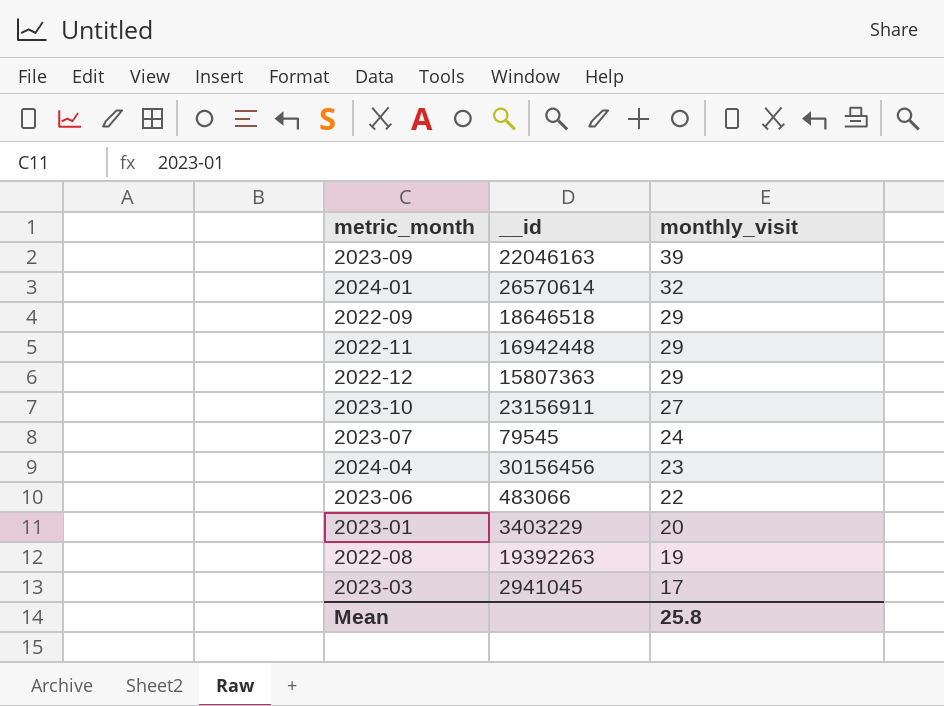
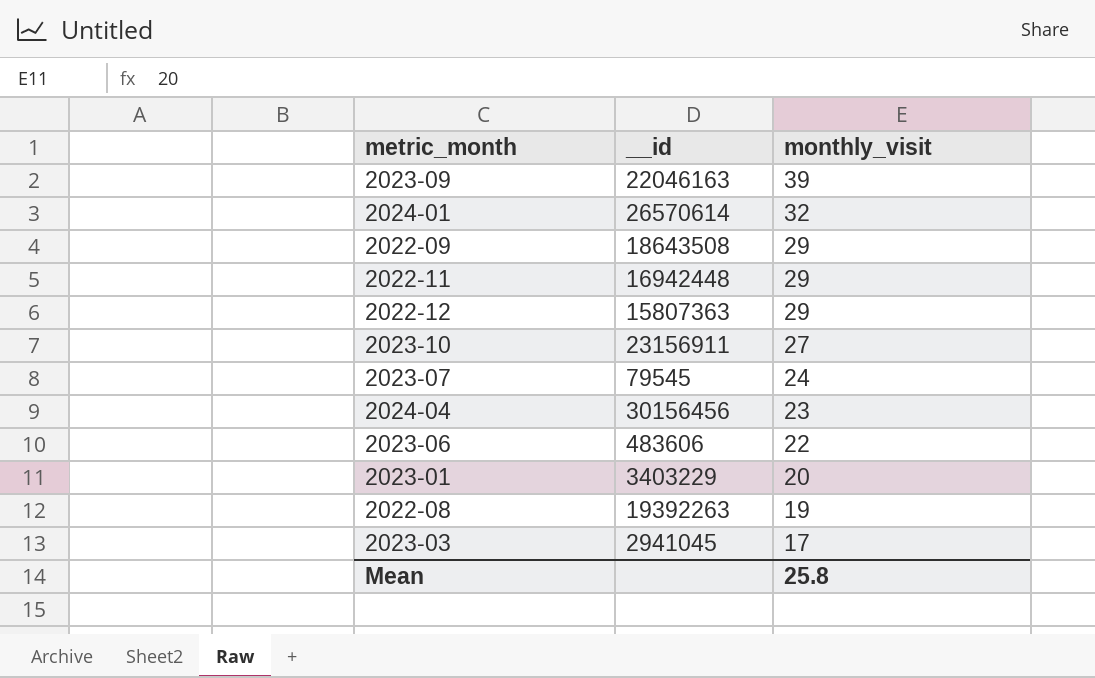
2022-09 | __id: 18646518 -> 18643508
2023-06 | __id: 483066 -> 483606

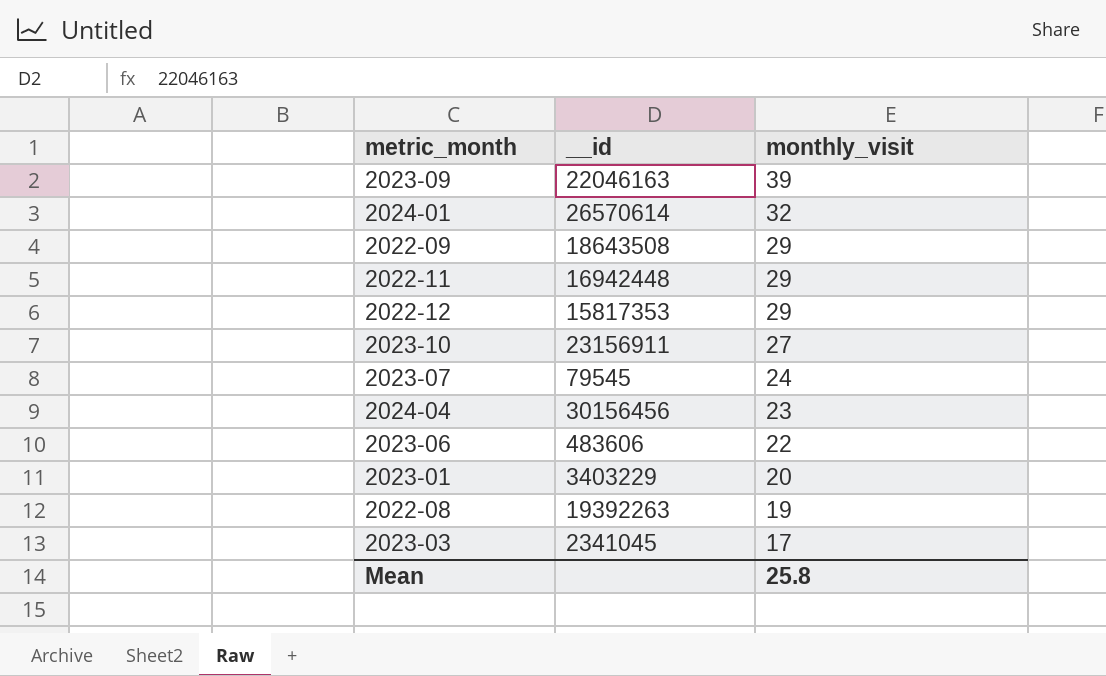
2022-12 | __id: 15807363 -> 15817353
2023-03 | __id: 2941045 -> 2341045

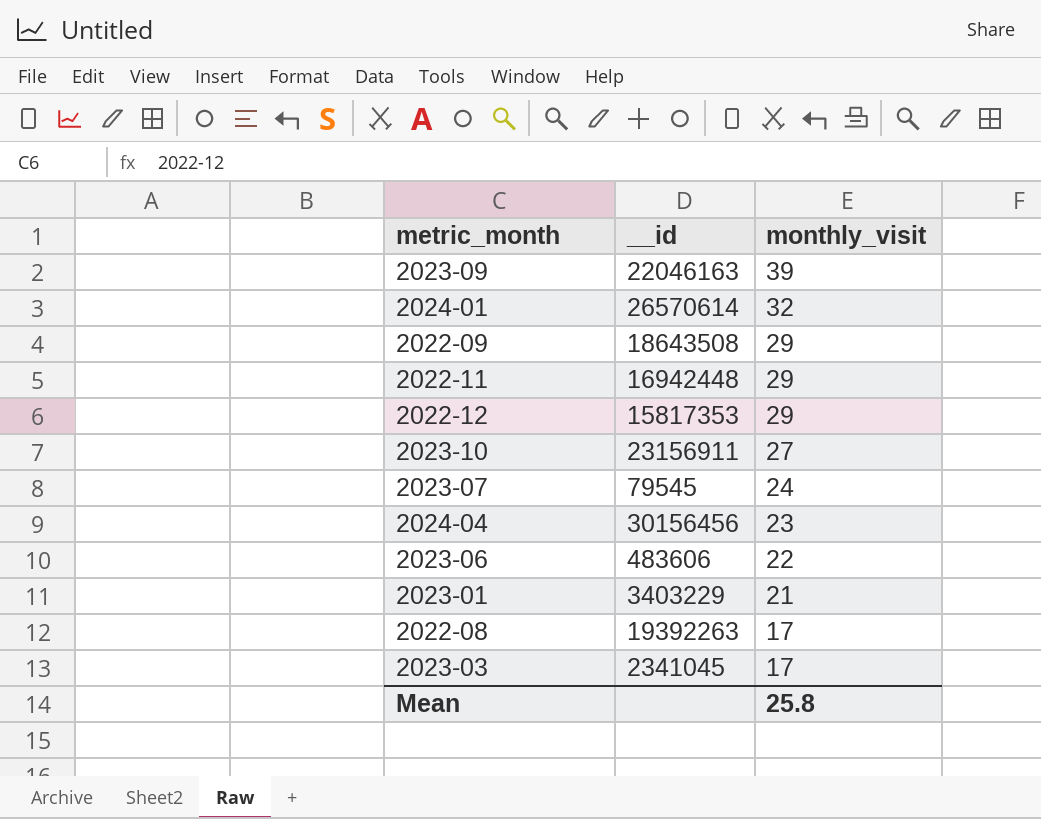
2023-01 | monthly_visit: 20 -> 21
2022-08 | monthly_visit: 19 -> 17

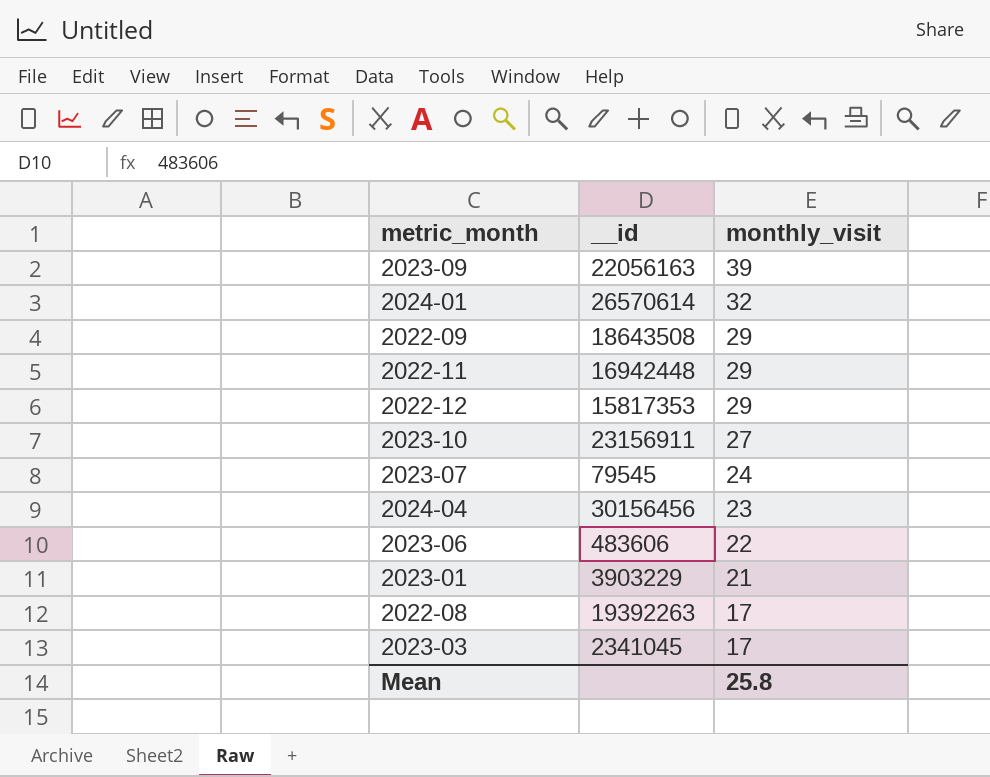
2023-09 | __id: 22046163 -> 22056163
2023-01 | __id: 3403229 -> 3903229

